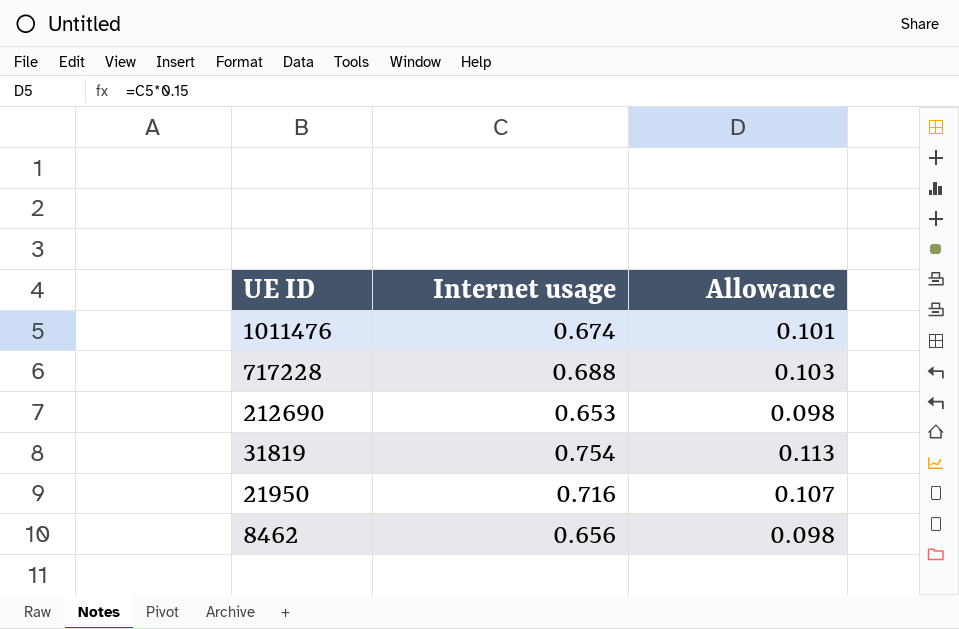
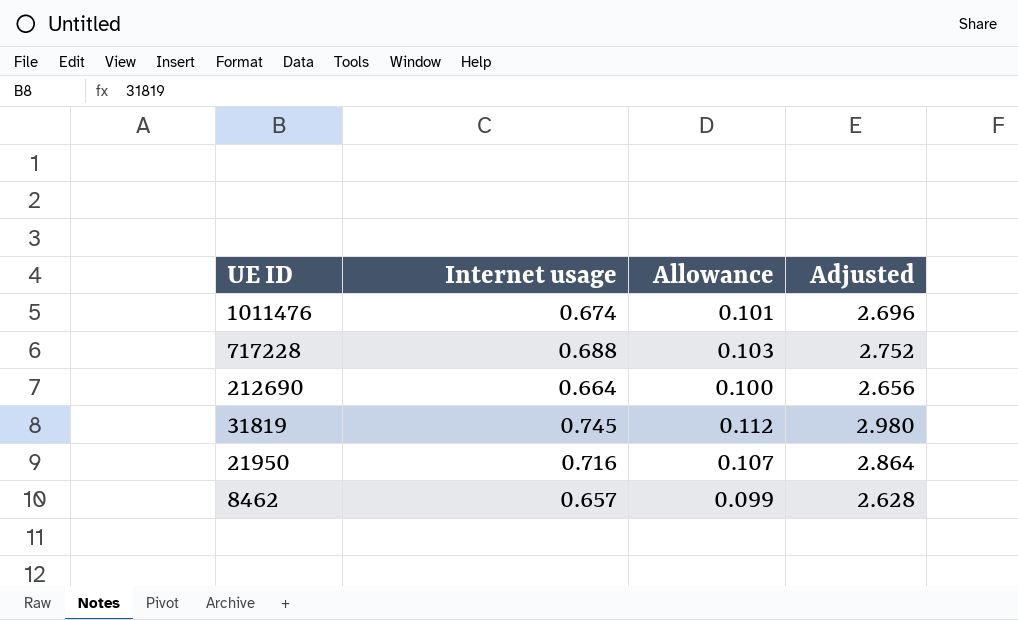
column Adjusted | formula: none -> [Internet usage] * 4
212690 | Internet usage: 0.653 -> 0.664
212690 | Allowance: 0.098 -> 0.100
31819 | Internet usage: 0.754 -> 0.745
31819 | Allowance: 0.113 -> 0.112
8462 | Internet usage: 0.656 -> 0.657
8462 | Allowance: 0.098 -> 0.099

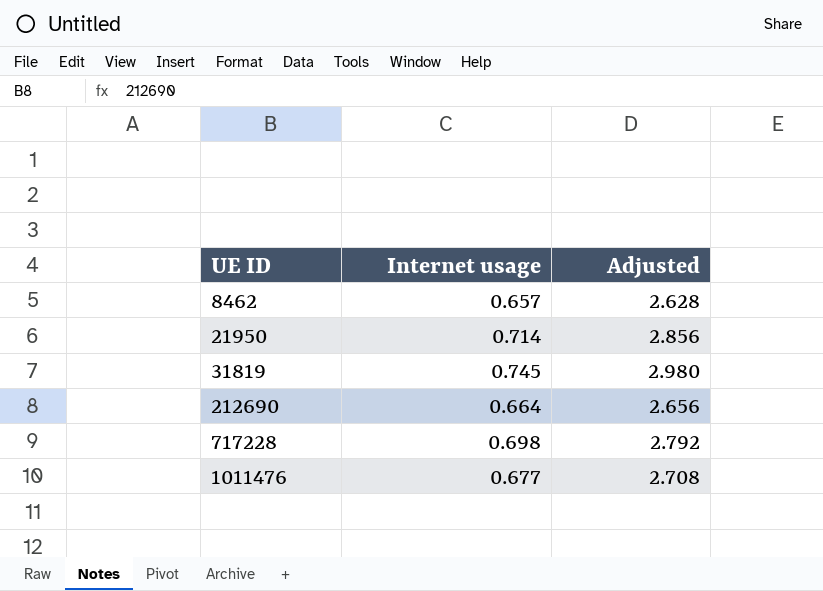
row order: UE ID descending -> UE ID ascending
column Allowance | formula: [Internet usage] * 0.15 -> none
21950 | Internet usage: 0.716 -> 0.714
21950 | Adjusted: 2.864 -> 2.856
717228 | Internet usage: 0.688 -> 0.698
717228 | Adjusted: 2.752 -> 2.792
1011476 | Internet usage: 0.674 -> 0.677
1011476 | Adjusted: 2.696 -> 2.708

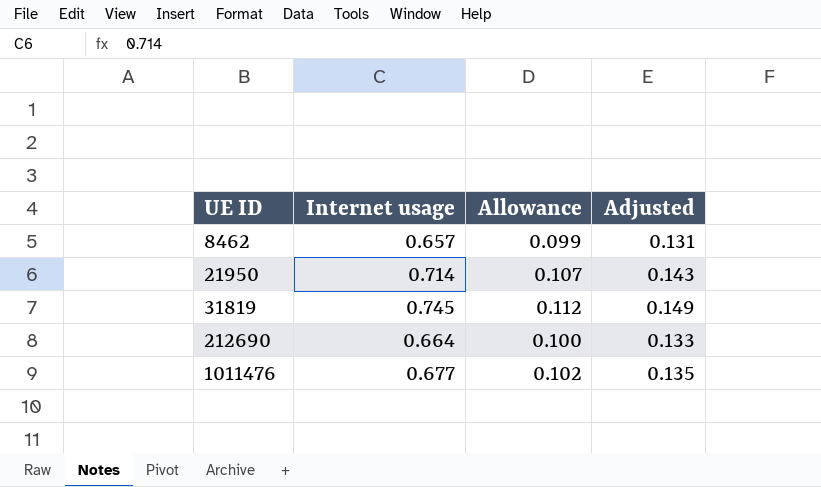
column Allowance | formula: none -> [Internet usage] * 0.15
column Adjusted | formula: [Internet usage] * 4 -> [Internet usage] * 0.2
row 717228: 0.698 | 2.792 -> none

